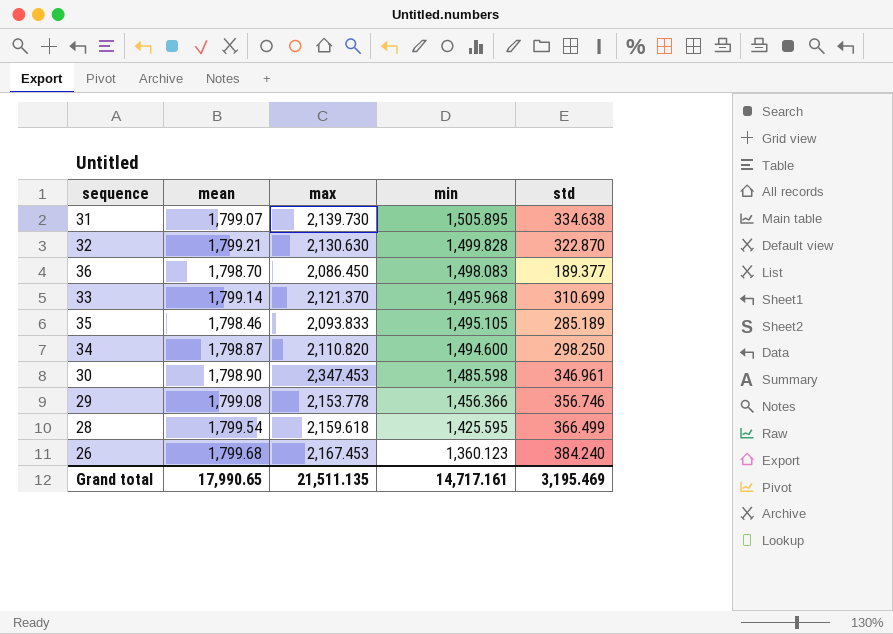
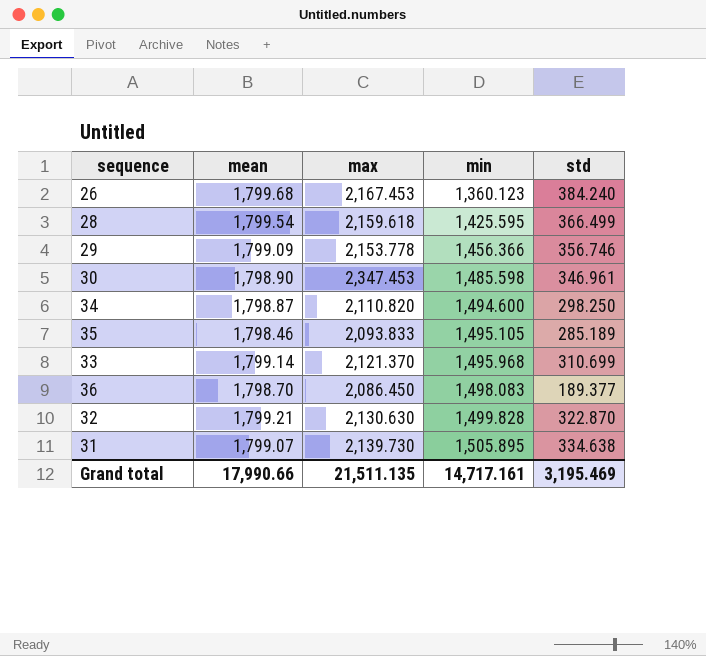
row order: min descending -> min ascending
29 | mean: 1,799.08 -> 1,799.09
Grand total | mean: 17,990.65 -> 17,990.66

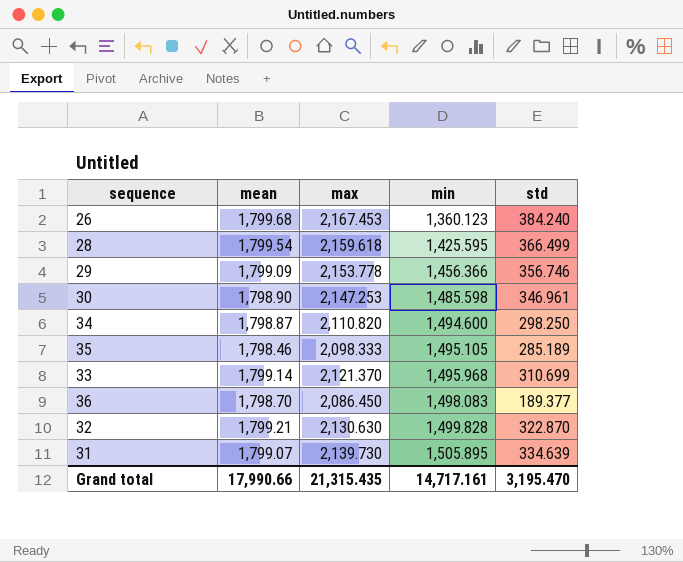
30 | max: 2,347.453 -> 2,147.253
35 | max: 2,093.833 -> 2,098.333
31 | std: 334.638 -> 334.639
Grand total | max: 21,511.135 -> 21,315.435
Grand total | std: 3,195.469 -> 3,195.470

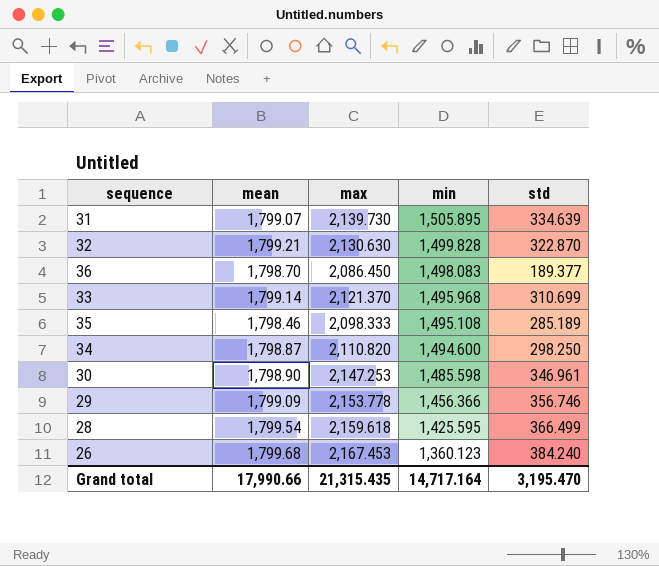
row order: min ascending -> min descending
35 | min: 1,495.105 -> 1,495.108
Grand total | min: 14,717.161 -> 14,717.164

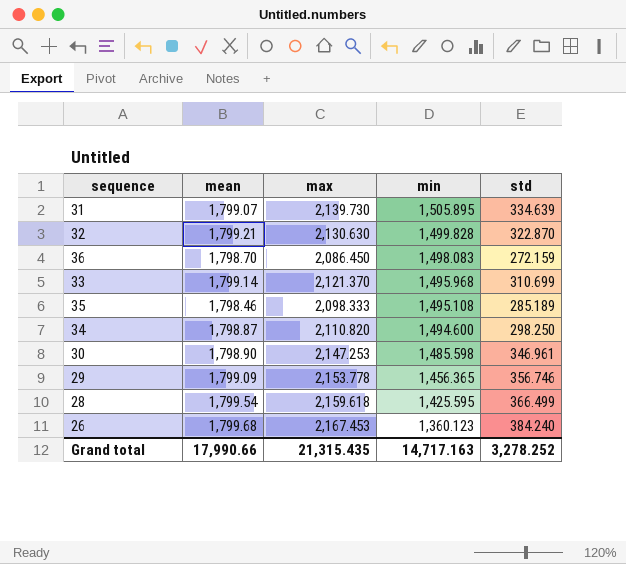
36 | std: 189.377 -> 272.159
29 | min: 1,456.366 -> 1,456.365
Grand total | min: 14,717.164 -> 14,717.163
Grand total | std: 3,195.470 -> 3,278.252

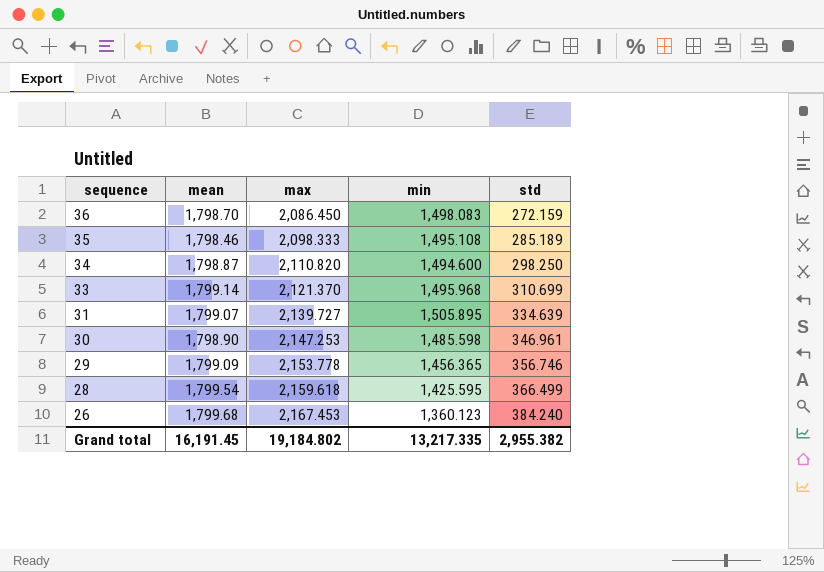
row order: min descending -> sequence descending
row 32: 1,799.21 | 2,130.630 | 1,499.828 | 322.870 -> none
31 | max: 2,139.730 -> 2,139.727
Grand total | mean: 17,990.66 -> 16,191.45
Grand total | max: 21,315.435 -> 19,184.802
Grand total | min: 14,717.163 -> 13,217.335
Grand total | std: 3,278.252 -> 2,955.382

